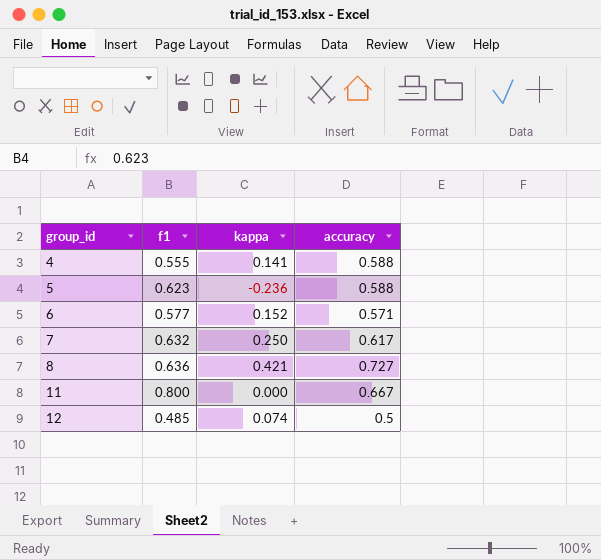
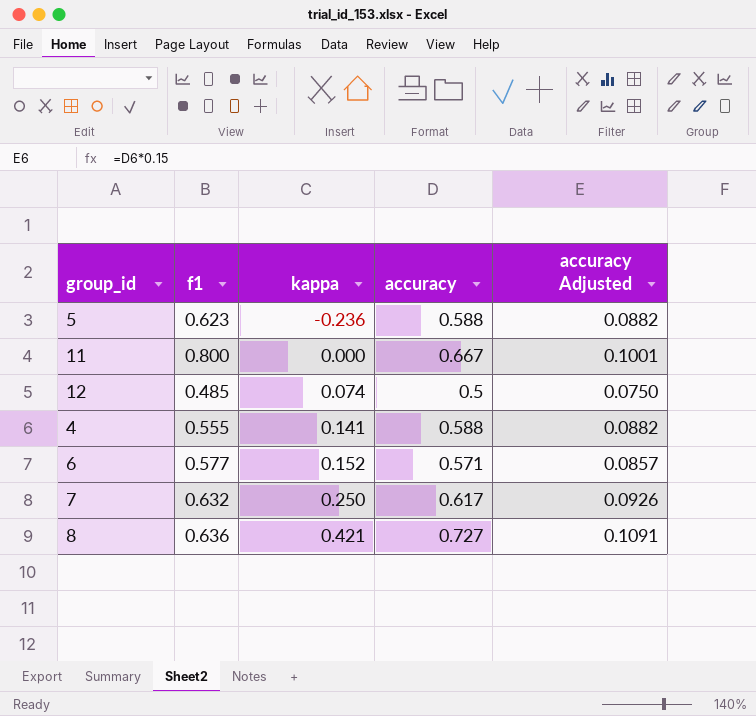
row order: group_id ascending -> kappa ascending
column accuracy Adjusted | formula: none -> [accuracy] * 0.15

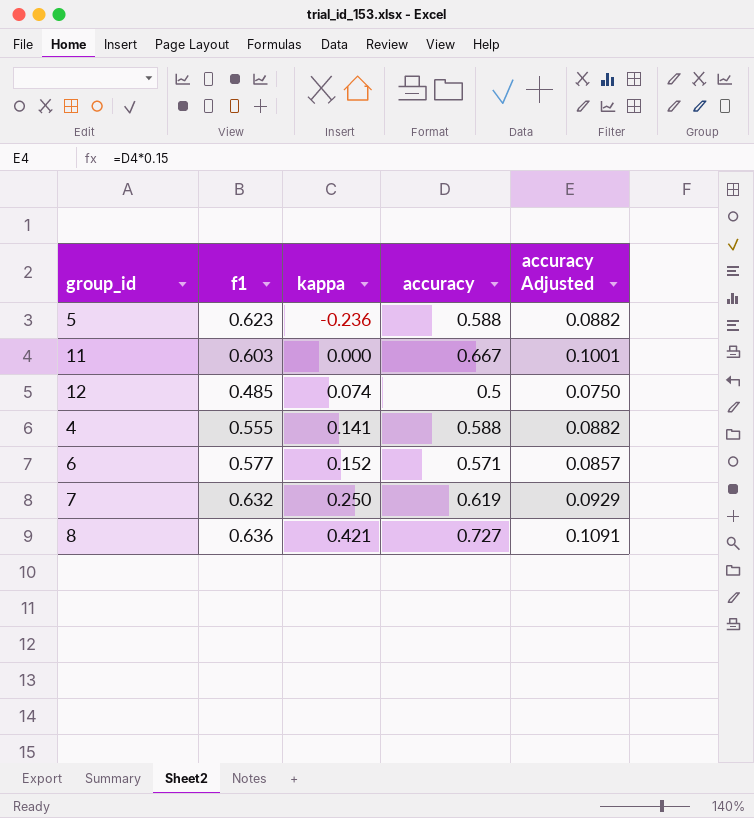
11 | f1: 0.800 -> 0.603
7 | accuracy: 0.617 -> 0.619
7 | accuracy Adjusted: 0.0926 -> 0.0929

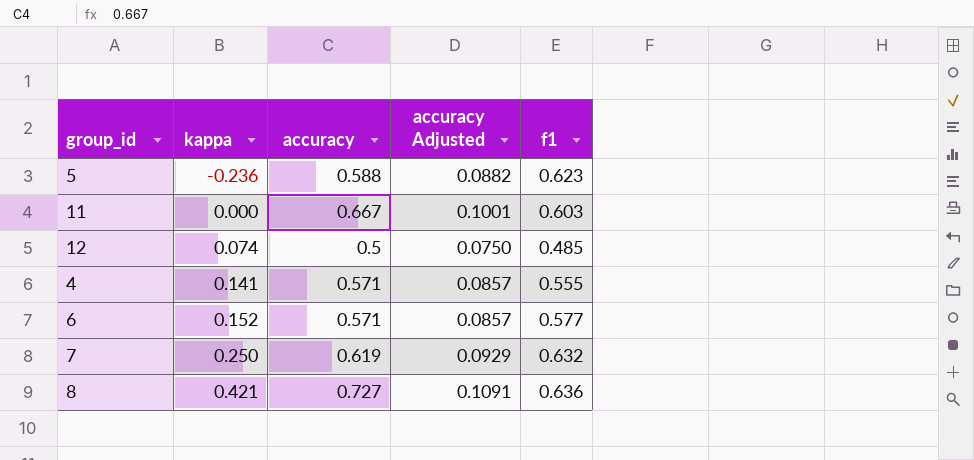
column f1 | position: 2 -> 5
4 | accuracy: 0.588 -> 0.571
4 | accuracy Adjusted: 0.0882 -> 0.0857

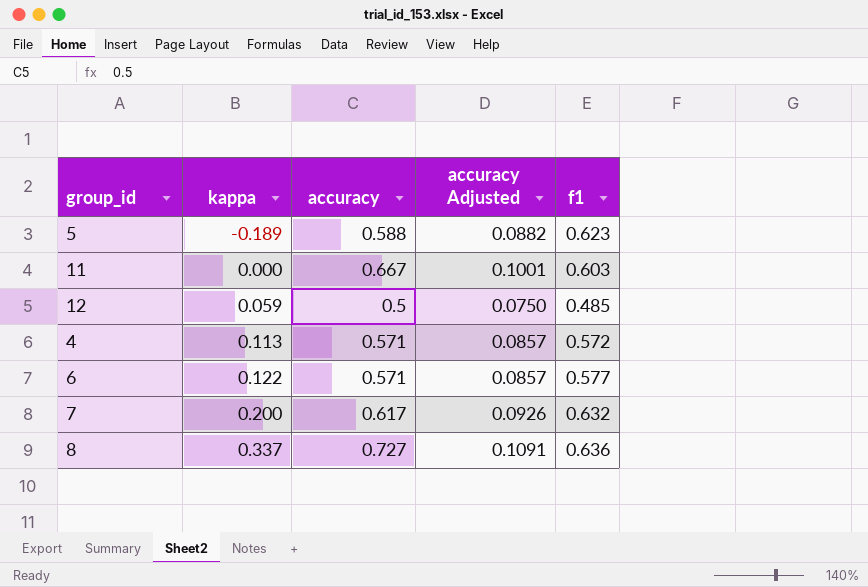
5 | kappa: -0.236 -> -0.189
12 | kappa: 0.074 -> 0.059
4 | kappa: 0.141 -> 0.113
4 | f1: 0.555 -> 0.572
6 | kappa: 0.152 -> 0.122
7 | kappa: 0.250 -> 0.200
7 | accuracy: 0.619 -> 0.617
7 | accuracy Adjusted: 0.0929 -> 0.0926
8 | kappa: 0.421 -> 0.337

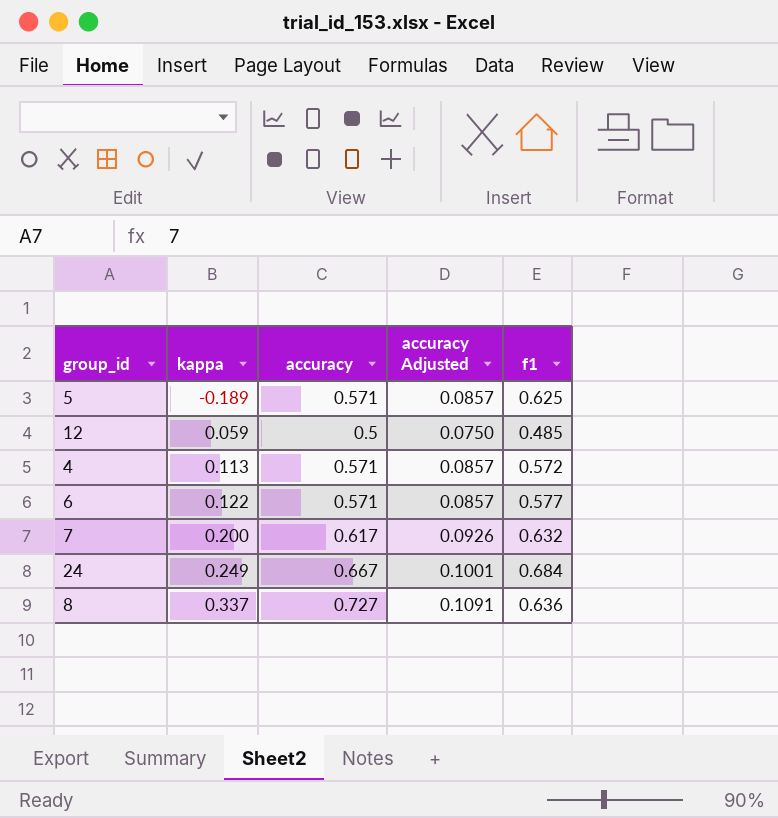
row 11: 0.000 | 0.667 | 0.1001 | 0.603 -> none
5 | accuracy: 0.588 -> 0.571
5 | accuracy Adjusted: 0.0882 -> 0.0857
5 | f1: 0.623 -> 0.625
row 24: none -> 0.249 | 0.667 | 0.1001 | 0.684

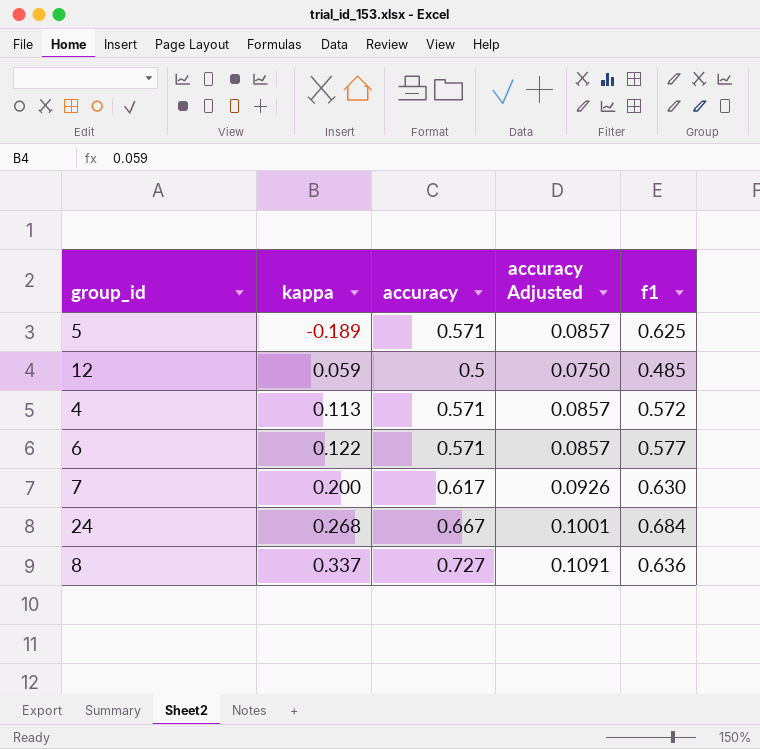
7 | f1: 0.632 -> 0.630
24 | kappa: 0.249 -> 0.268

